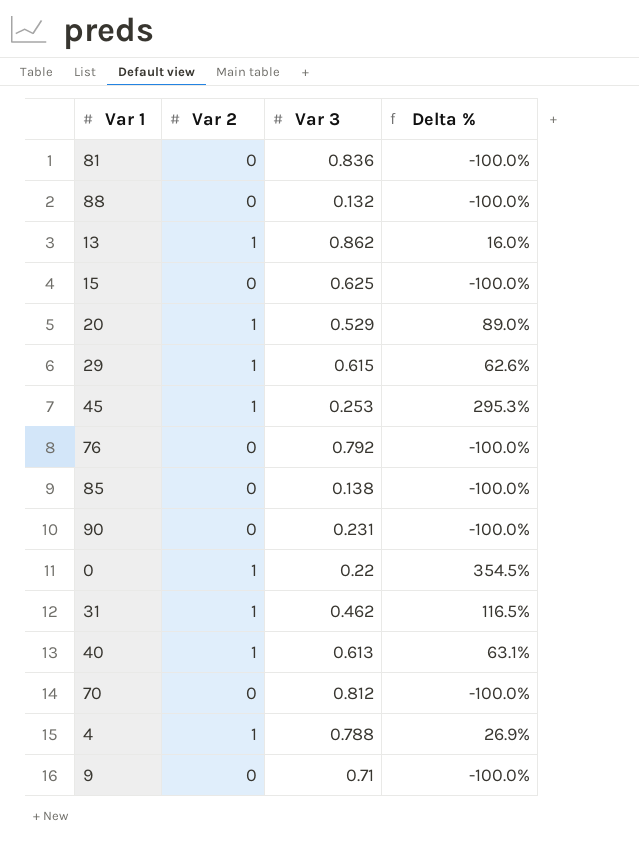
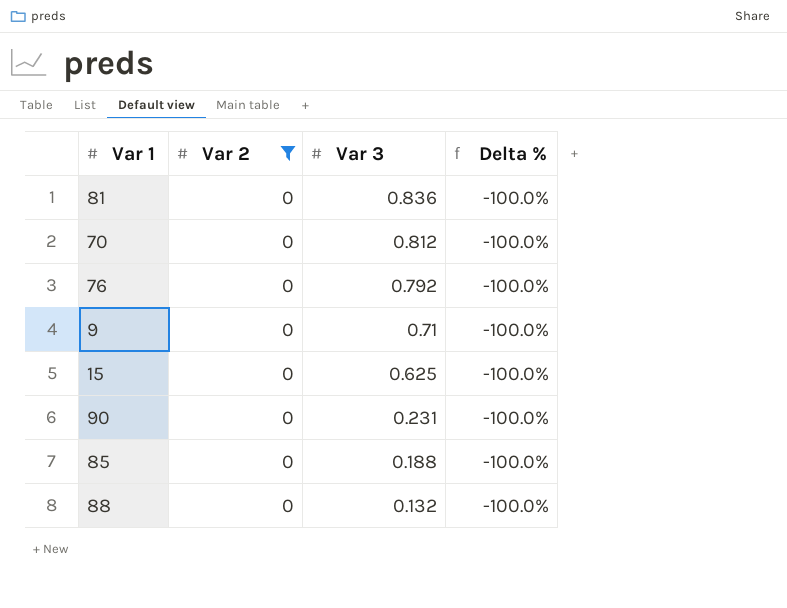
filter: none -> Var 2 = 0
row order: none -> Var 3 descending
85 | Var 3: 0.138 -> 0.188

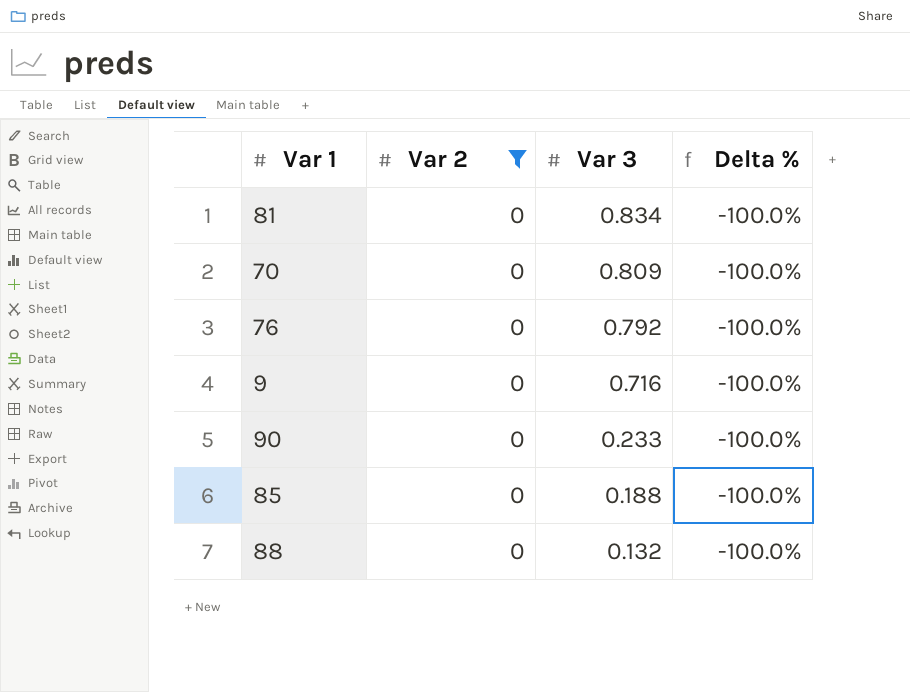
row 15: 0 | 0.625 | -100.0% -> none
81 | Var 3: 0.836 -> 0.834
70 | Var 3: 0.812 -> 0.809
9 | Var 3: 0.71 -> 0.716
90 | Var 3: 0.231 -> 0.233

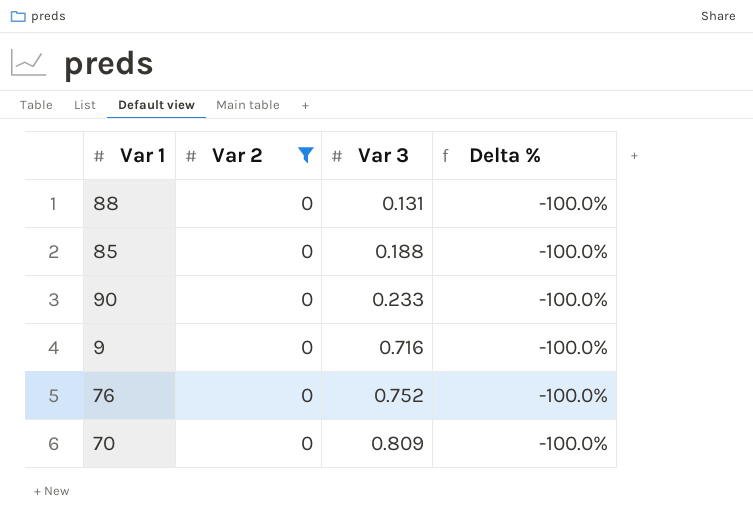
row order: Var 3 descending -> Var 3 ascending
row 81: 0 | 0.834 | -100.0% -> none
88 | Var 3: 0.132 -> 0.131
76 | Var 3: 0.792 -> 0.752

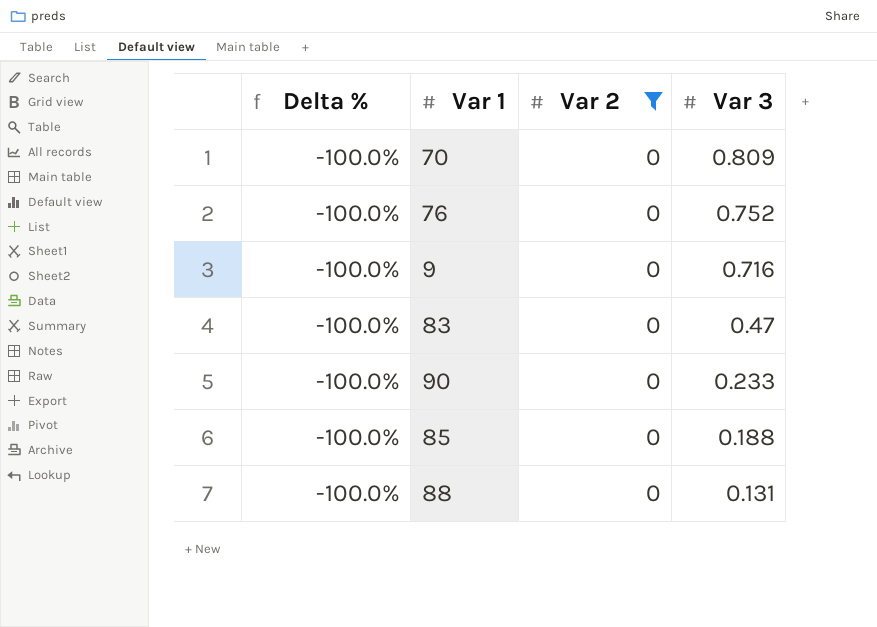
row order: Var 3 ascending -> Var 3 descending
column Delta % | position: 4 -> 1
row 83: none -> -100.0% | 0 | 0.47

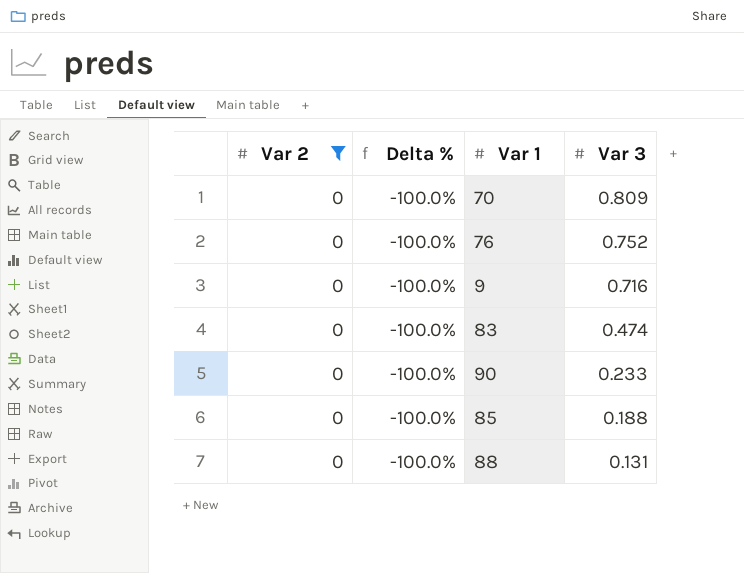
column Var 2 | position: 3 -> 1
83 | Var 3: 0.47 -> 0.474

